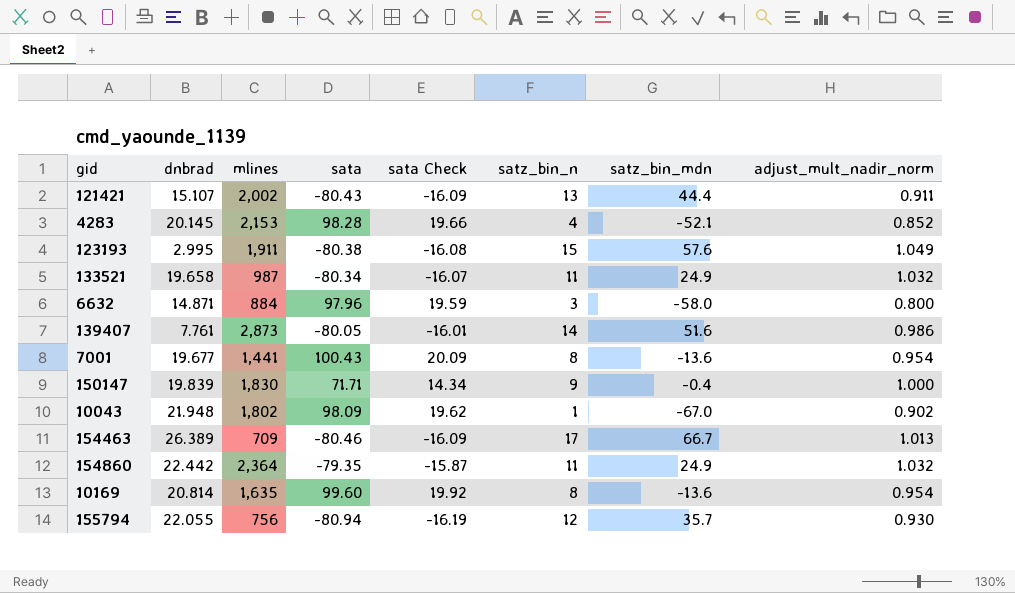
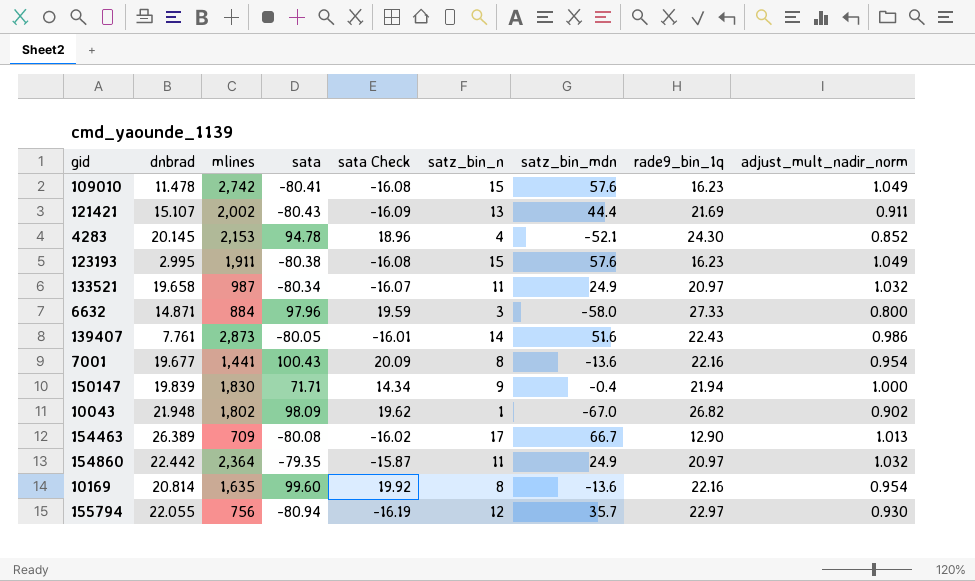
column rade9_bin_1q | position: none -> 8
row 109010: none -> 11.478 | 2,742 | -80.41 | -16.08 | 15 | 57.6 | 16.23 | 1.049
4283 | sata: 98.28 -> 94.78
4283 | sata Check: 19.66 -> 18.96
154463 | sata: -80.46 -> -80.08
154463 | sata Check: -16.09 -> -16.02

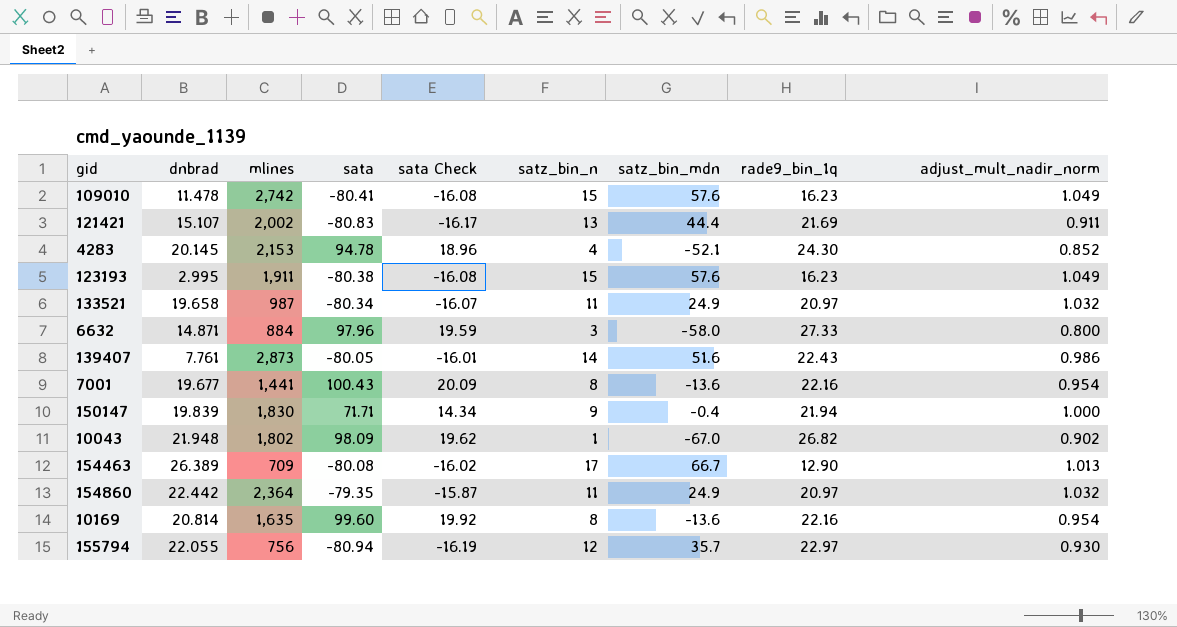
121421 | sata: -80.43 -> -80.83
121421 | sata Check: -16.09 -> -16.17

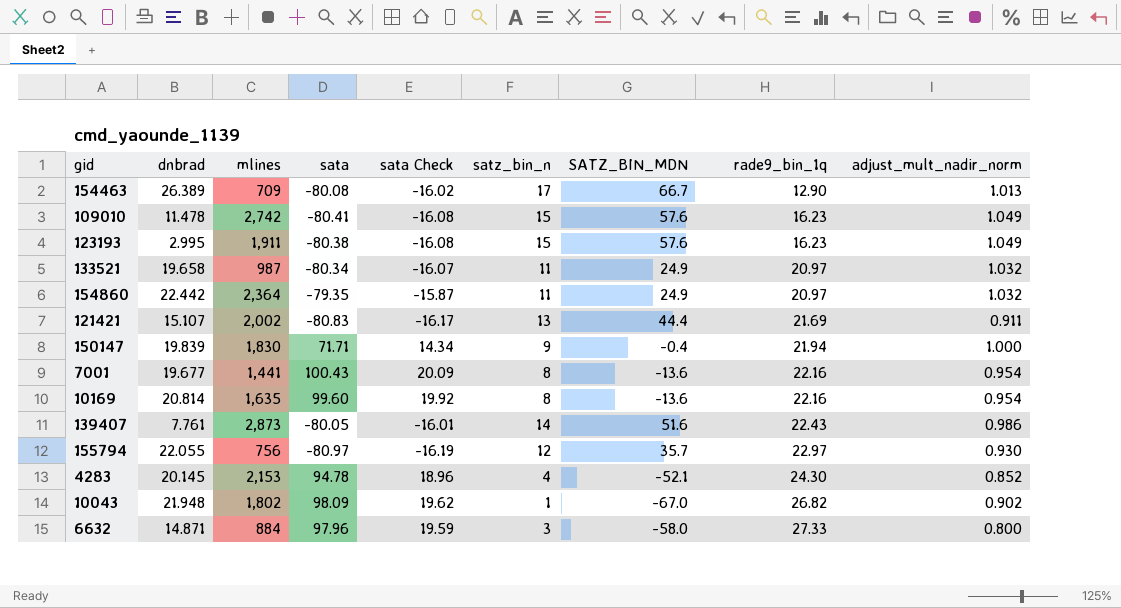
row order: none -> rade9_bin_1q ascending
column name: satz_bin_mdn -> SATZ_BIN_MDN
155794 | sata: -80.94 -> -80.97

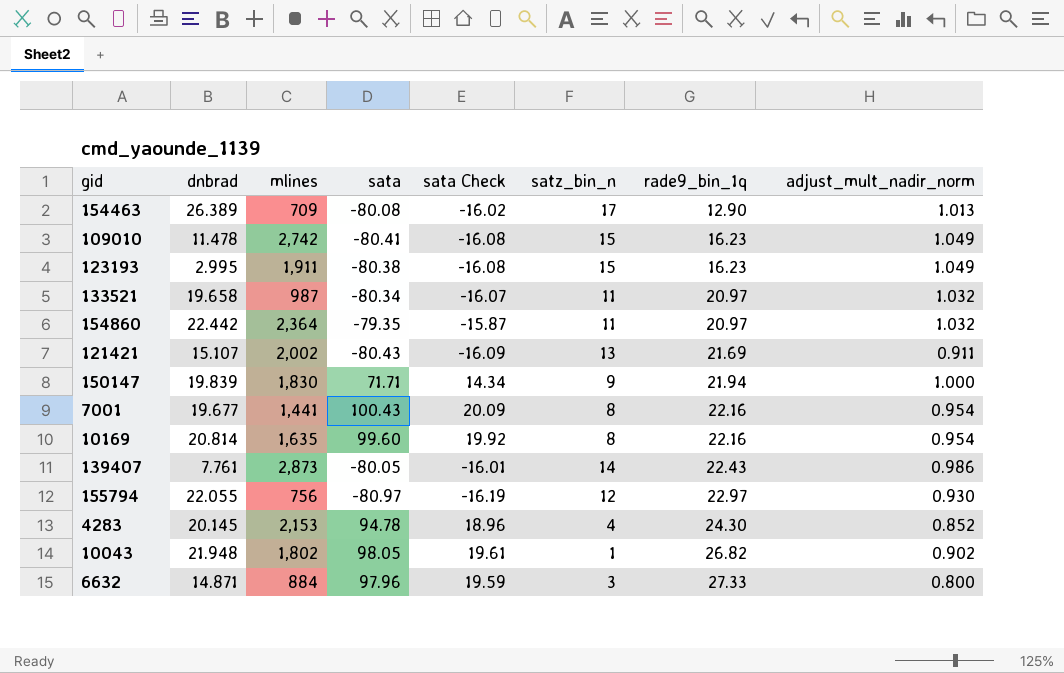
column SATZ_BIN_MDN | position: 7 -> none
121421 | sata: -80.83 -> -80.43
121421 | sata Check: -16.17 -> -16.09
10043 | sata: 98.09 -> 98.05
10043 | sata Check: 19.62 -> 19.61

